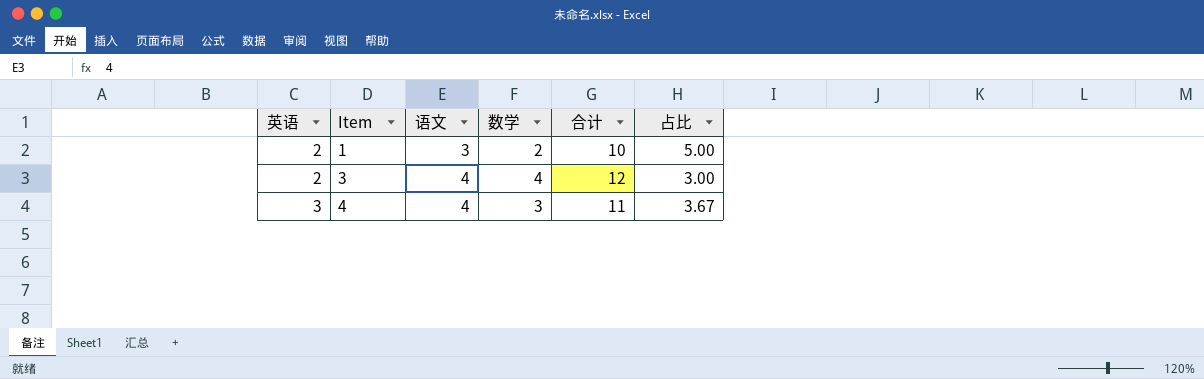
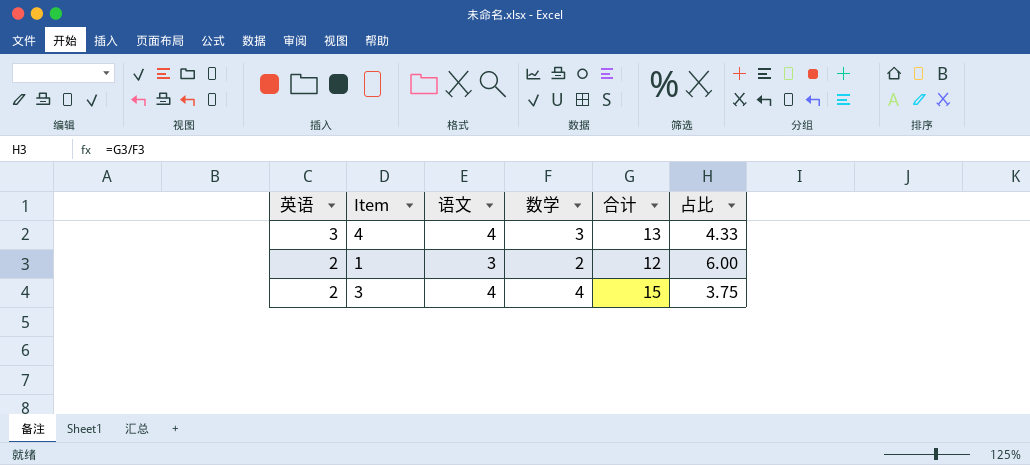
row order: 英语 ascending -> 英语 descending
4 | 合计: 11 -> 13
4 | 占比: 3.67 -> 4.33
1 | 合计: 10 -> 12
1 | 占比: 5.00 -> 6.00
3 | 合计: 12 -> 15
3 | 占比: 3.00 -> 3.75

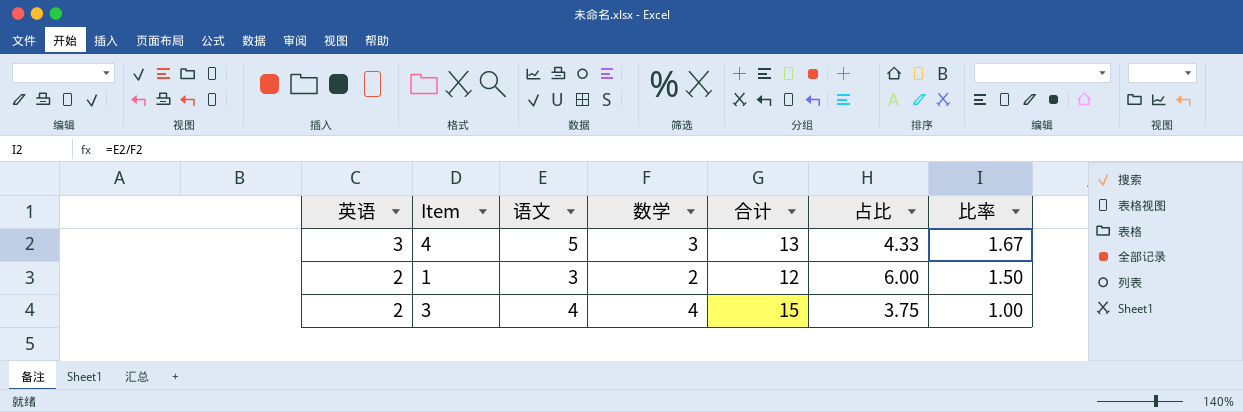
column 比率 | formula: none -> [语文] / [数学]
4 | 语文: 4 -> 5

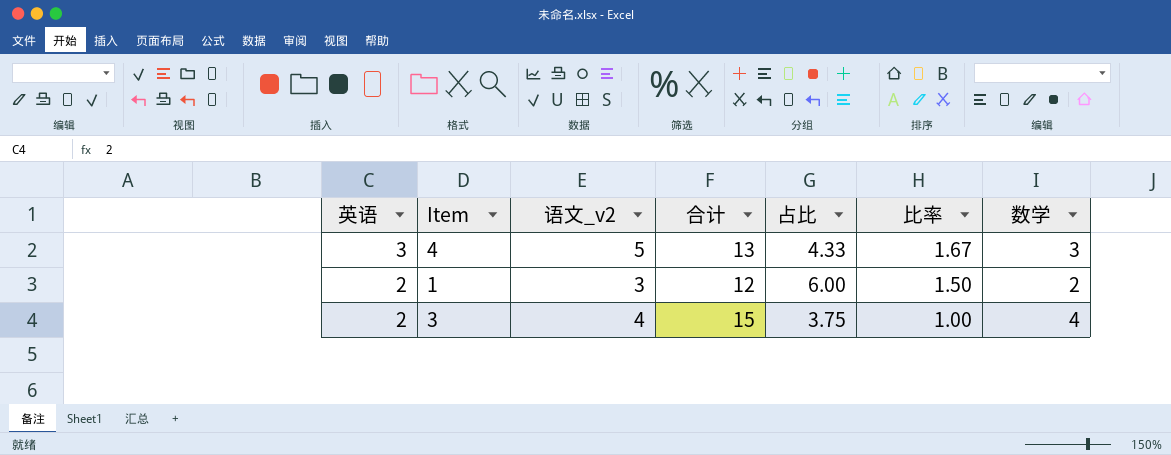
column name: 语文 -> 语文_v2
column 数学 | position: 4 -> 7

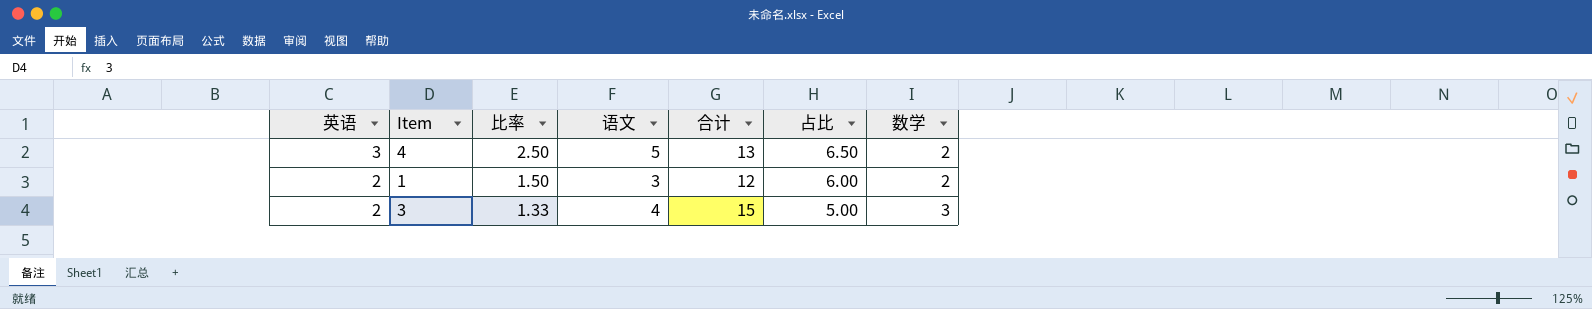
column 比率 | position: 6 -> 3
column name: 语文_v2 -> 语文
4 | 比率: 1.67 -> 2.50
4 | 占比: 4.33 -> 6.50
4 | 数学: 3 -> 2
3 | 比率: 1.00 -> 1.33
3 | 占比: 3.75 -> 5.00
3 | 数学: 4 -> 3

